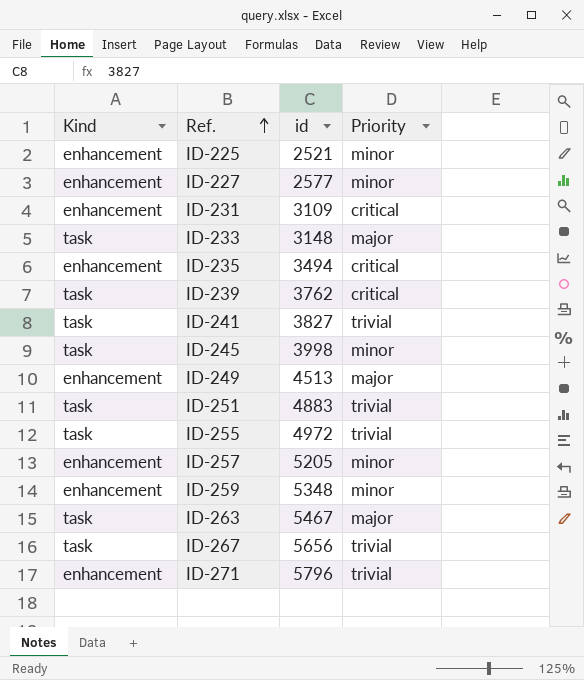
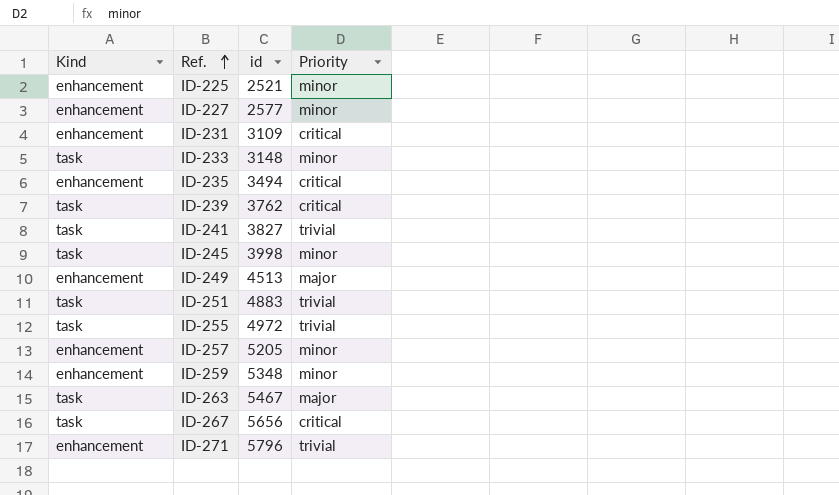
ID-233 | Priority: major -> minor
ID-267 | Priority: trivial -> critical

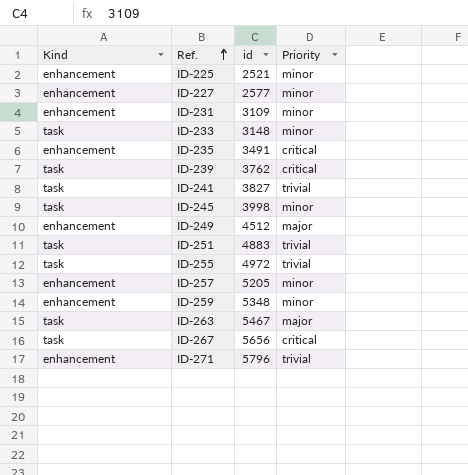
ID-231 | Priority: critical -> minor
ID-235 | id: 3494 -> 3491
ID-249 | id: 4513 -> 4512

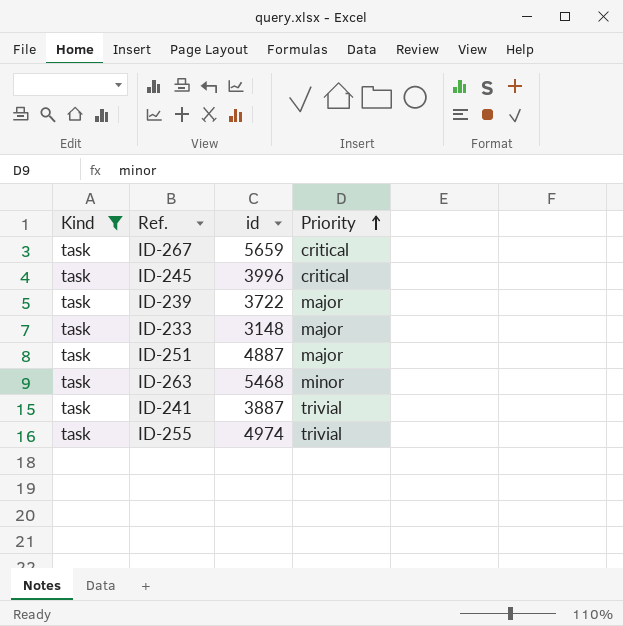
filter: none -> Kind = task
row order: Ref. ascending -> Priority ascending
ID-267 | id: 5656 -> 5659
ID-245 | id: 3998 -> 3996
ID-245 | Priority: minor -> critical
ID-239 | id: 3762 -> 3722
ID-239 | Priority: critical -> major
ID-233 | Priority: minor -> major
ID-251 | id: 4883 -> 4887
ID-251 | Priority: trivial -> major
ID-263 | id: 5467 -> 5468
ID-263 | Priority: major -> minor
ID-241 | id: 3827 -> 3887
ID-255 | id: 4972 -> 4974

